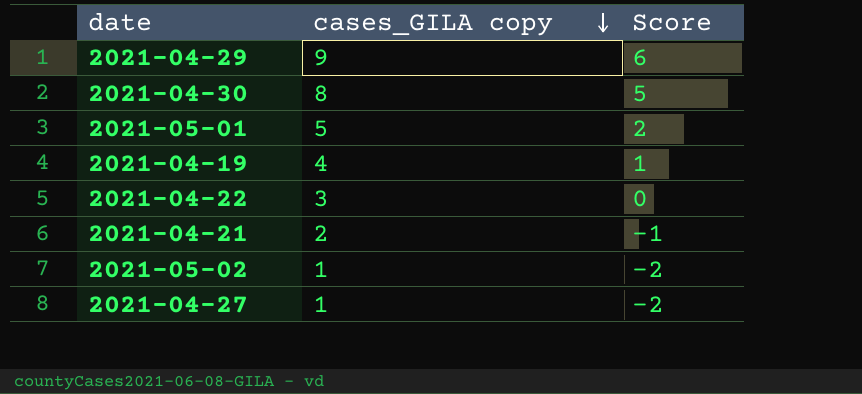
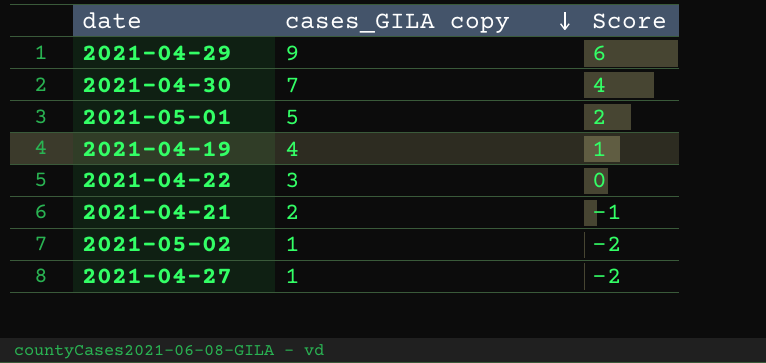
2021-04-30 | cases_GILA copy: 8 -> 7
2021-04-30 | Score: 5 -> 4

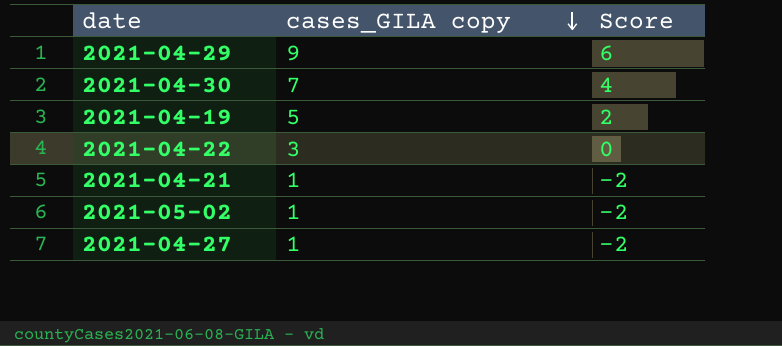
row 2021-05-01: 5 | 2 -> none
2021-04-19 | cases_GILA copy: 4 -> 5
2021-04-19 | Score: 1 -> 2
2021-04-21 | cases_GILA copy: 2 -> 1
2021-04-21 | Score: -1 -> -2

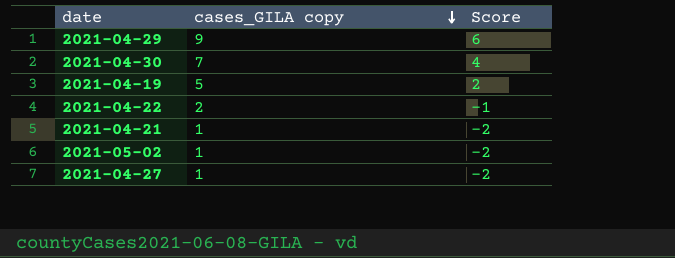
2021-04-22 | cases_GILA copy: 3 -> 2
2021-04-22 | Score: 0 -> -1

